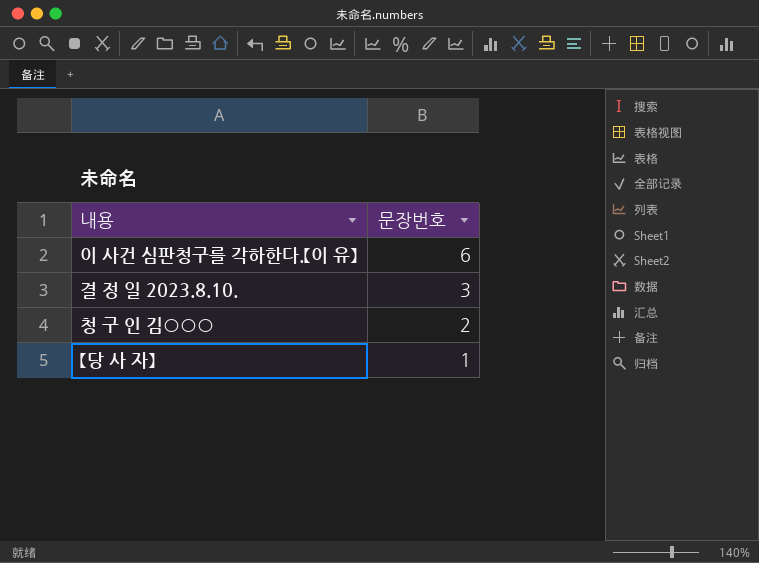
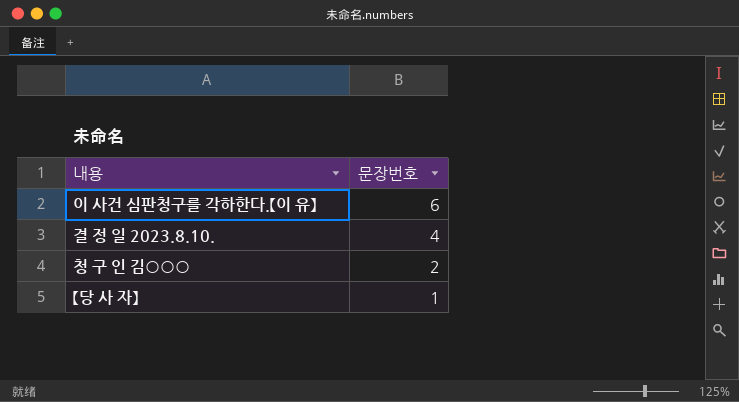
결 정 일 2023.8.10. | 문장번호: 3 -> 4

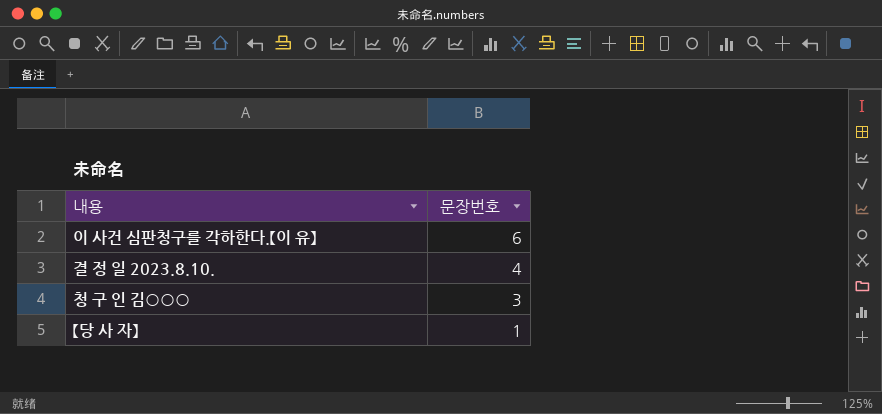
청 구 인 김○○○ | 문장번호: 2 -> 3

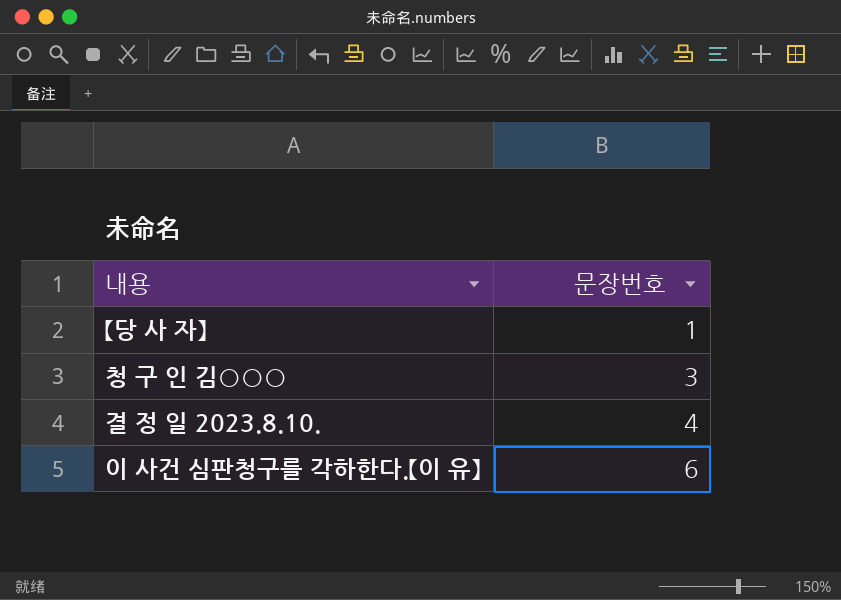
row order: 문장번호 descending -> 문장번호 ascending

